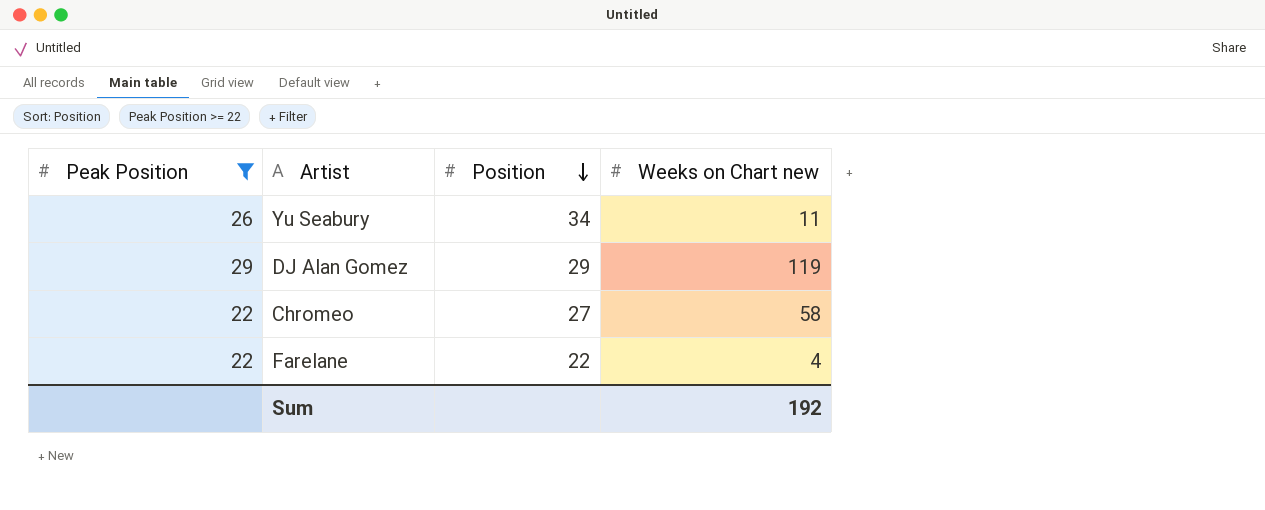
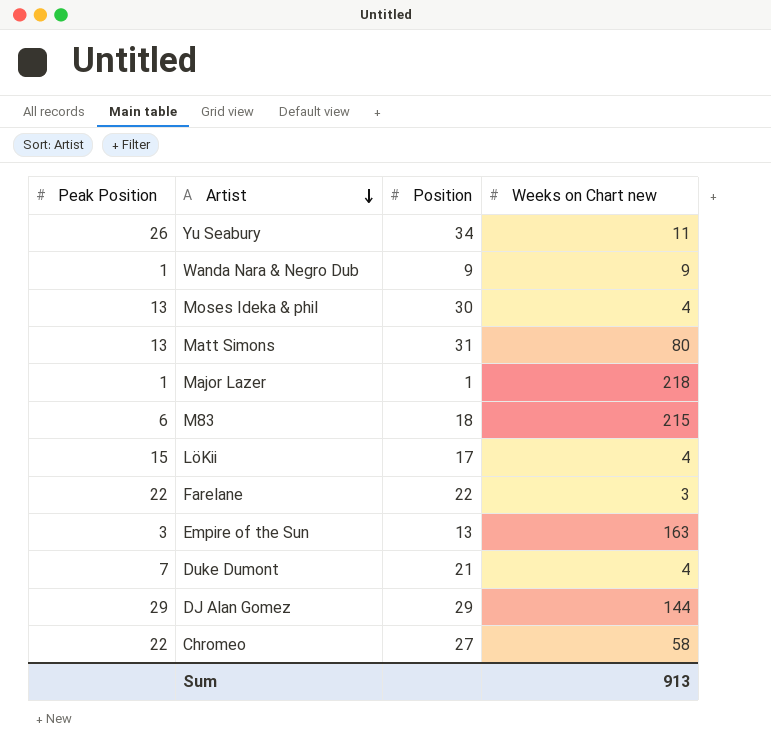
filter: Peak Position >= 22 -> none
row order: Position descending -> Artist descending
Farelane | Weeks on Chart new: 4 -> 3
DJ Alan Gomez | Weeks on Chart new: 119 -> 144
Sum | Weeks on Chart new: 192 -> 913

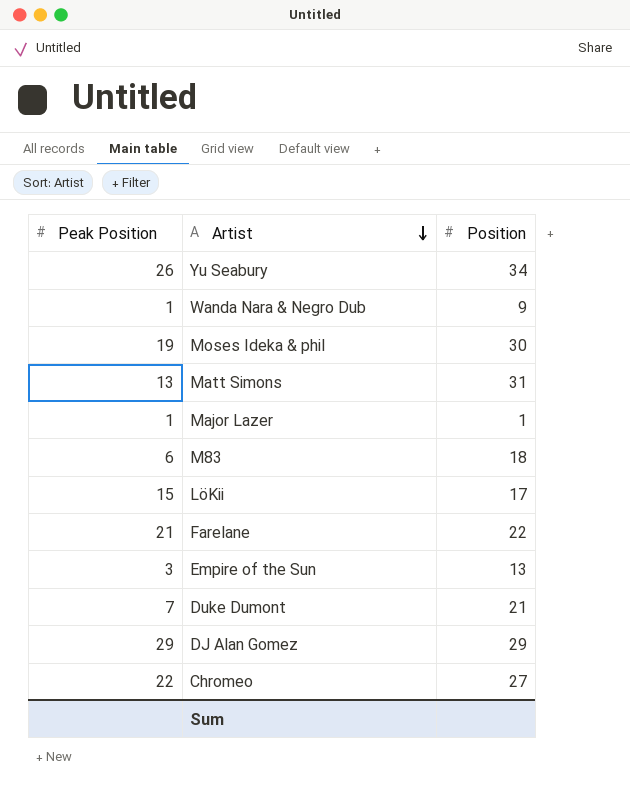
column Weeks on Chart new | position: 4 -> none
Moses Ideka & phil | Peak Position: 13 -> 19
Farelane | Peak Position: 22 -> 21

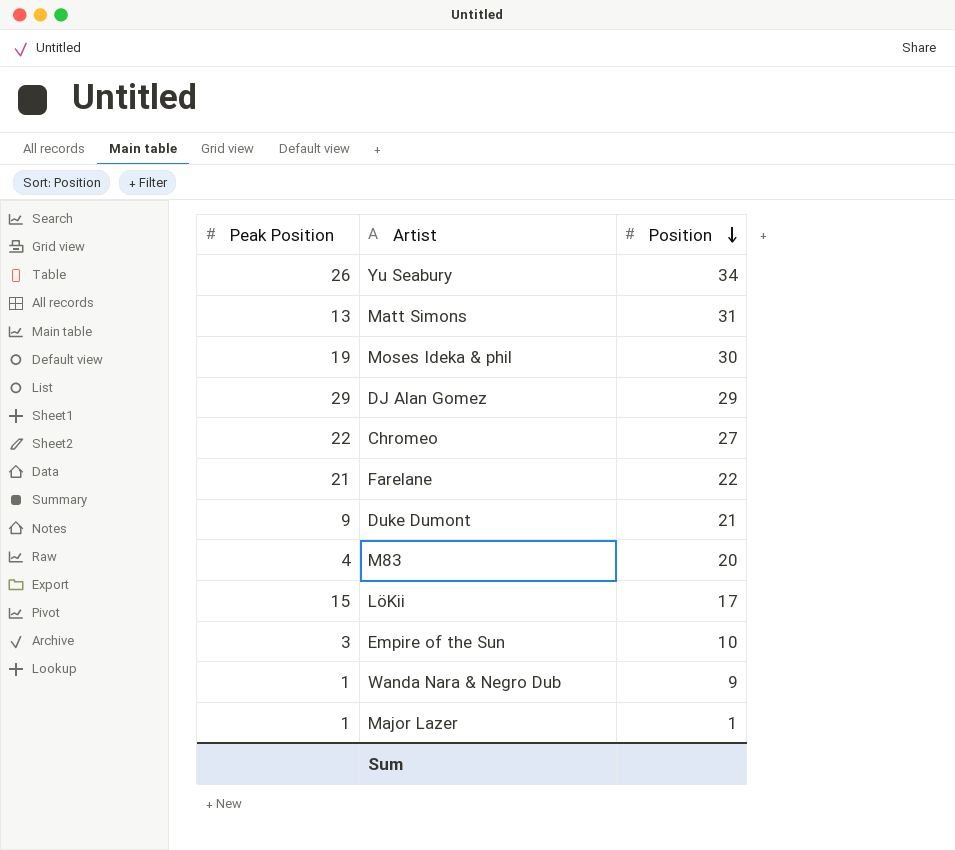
row order: Artist descending -> Position descending
Duke Dumont | Peak Position: 7 -> 9
M83 | Peak Position: 6 -> 4
M83 | Position: 18 -> 20
Empire of the Sun | Position: 13 -> 10

